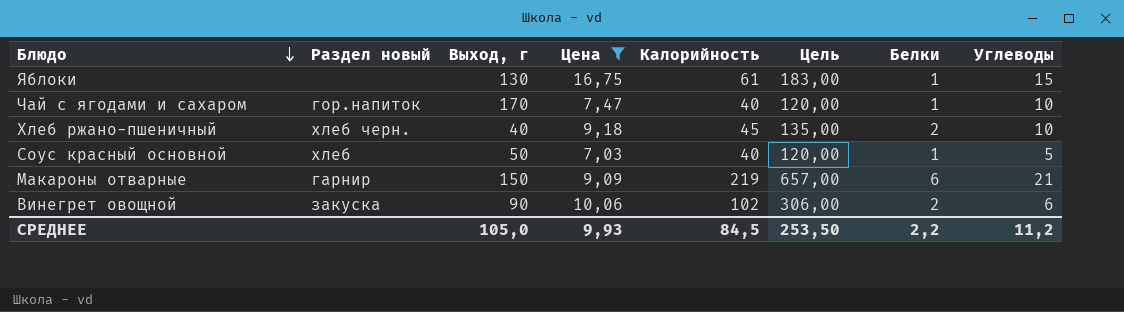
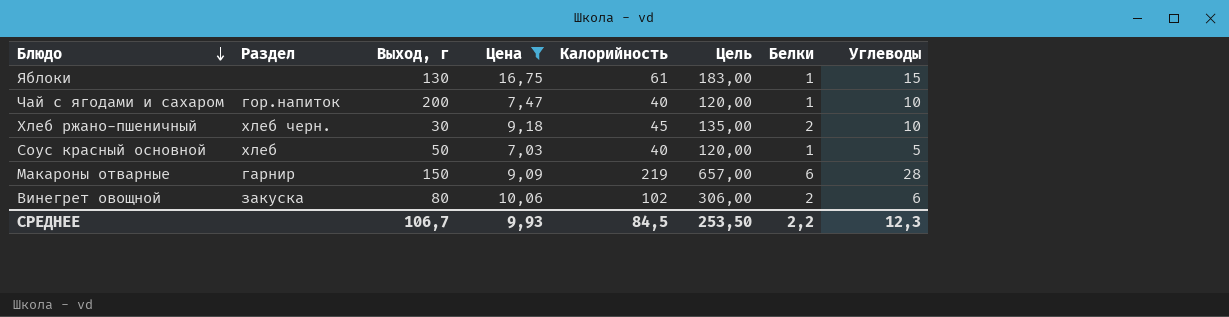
column name: Раздел новый -> Раздел
Чай с ягодами и сахаром | Выход, г: 170 -> 200
Хлеб ржано-пшеничный | Выход, г: 40 -> 30
Макароны отварные | Углеводы: 21 -> 28
Винегрет овощной | Выход, г: 90 -> 80
СРЕДНЕЕ | Выход, г: 105,0 -> 106,7
СРЕДНЕЕ | Углеводы: 11,2 -> 12,3

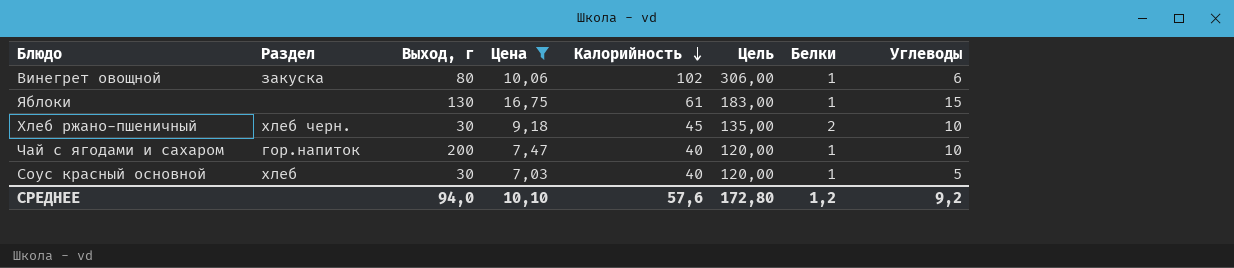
row order: Блюдо descending -> Калорийность descending
row Макароны отварные: гарнир | 150 | 9,09 | 219 | 657,00 | 6 | 28 -> none
Винегрет овощной | Белки: 2 -> 1
Соус красный основной | Выход, г: 50 -> 30
СРЕДНЕЕ | Выход, г: 106,7 -> 94,0
СРЕДНЕЕ | Цена: 9,93 -> 10,10
СРЕДНЕЕ | Калорийность: 84,5 -> 57,6
СРЕДНЕЕ | Цель: 253,50 -> 172,80
СРЕДНЕЕ | Белки: 2,2 -> 1,2
СРЕДНЕЕ | Углеводы: 12,3 -> 9,2

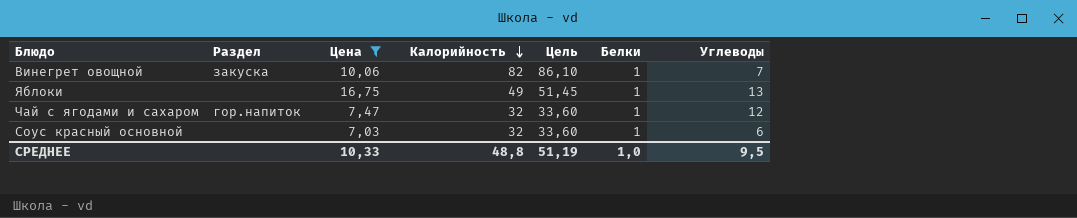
column Выход, г | position: 3 -> none
column Цель | formula: [Калорийность] * 3 -> [Калорийность] * 1,05
row Хлеб ржано-пшеничный: хлеб черн. | 30 | 9,18 | 45 | 135,00 | 2 | 10 -> none
Винегрет овощной | Калорийность: 102 -> 82
Винегрет овощной | Углеводы: 6 -> 7
Яблоки | Калорийность: 61 -> 49
Яблоки | Углеводы: 15 -> 13
Чай с ягодами и сахаром | Калорийность: 40 -> 32
Чай с ягодами и сахаром | Углеводы: 10 -> 12
Соус красный основной | Раздел: хлеб -> none
Соус красный основной | Калорийность: 40 -> 32
Соус красный основной | Углеводы: 5 -> 6
СРЕДНЕЕ | Цена: 10,10 -> 10,33
СРЕДНЕЕ | Калорийность: 57,6 -> 48,8
СРЕДНЕЕ | Цель: 172,80 -> 51,19
СРЕДНЕЕ | Белки: 1,2 -> 1,0
СРЕДНЕЕ | Углеводы: 9,2 -> 9,5

